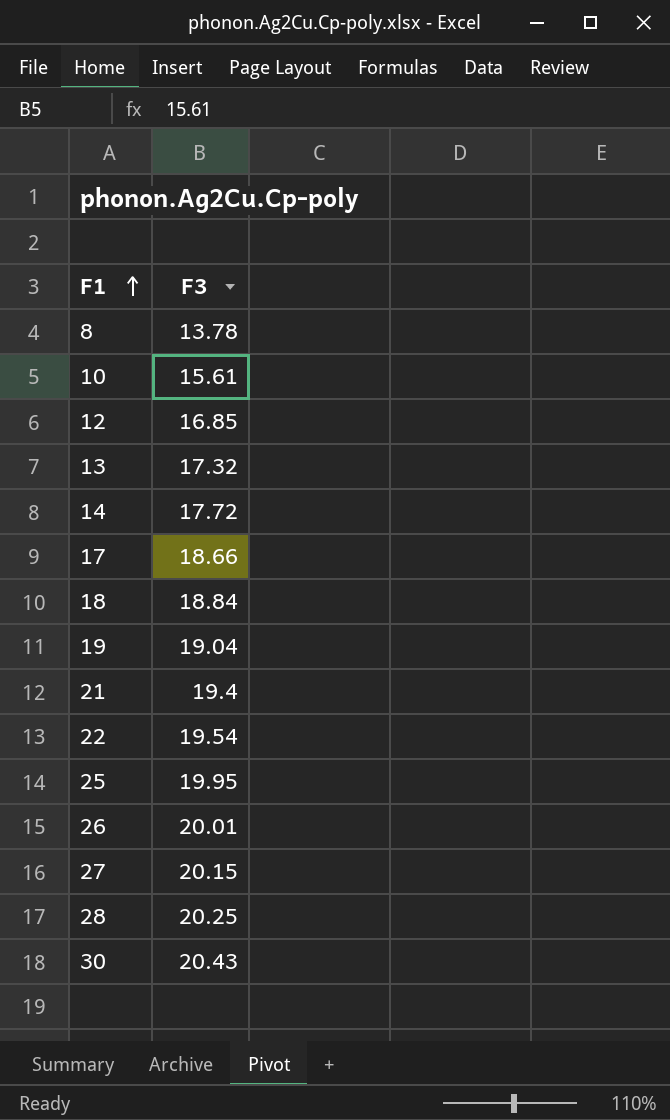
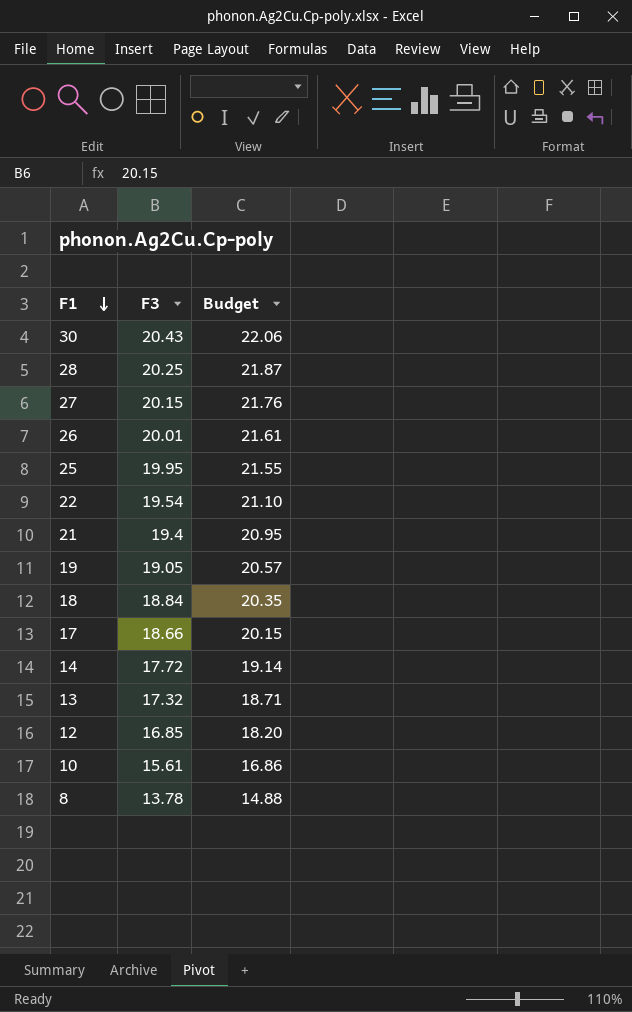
row order: F1 ascending -> F1 descending
column Budget | formula: none -> [F3] * 1.08
19 | F3: 19.04 -> 19.05

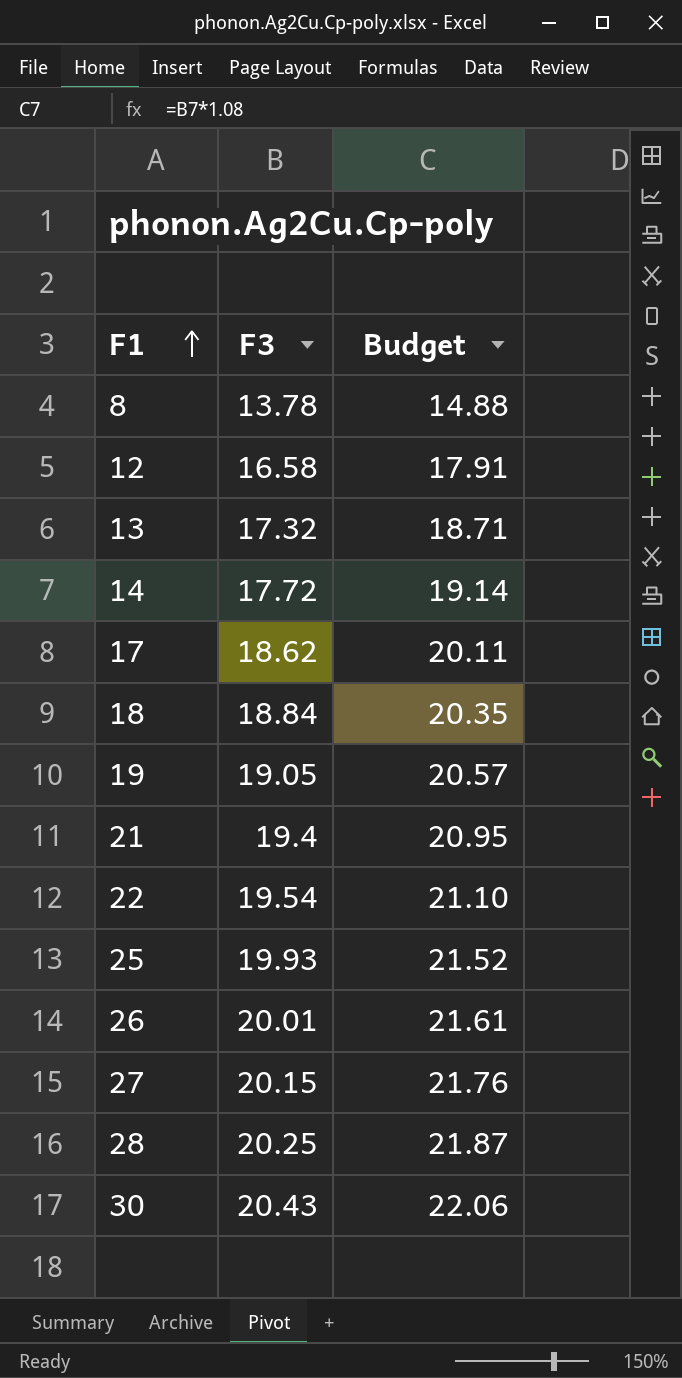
row order: F1 descending -> F1 ascending
row 10: 15.61 | 16.86 -> none
12 | F3: 16.85 -> 16.58
12 | Budget: 18.20 -> 17.91
17 | F3: 18.66 -> 18.62
17 | Budget: 20.15 -> 20.11
25 | F3: 19.95 -> 19.93
25 | Budget: 21.55 -> 21.52

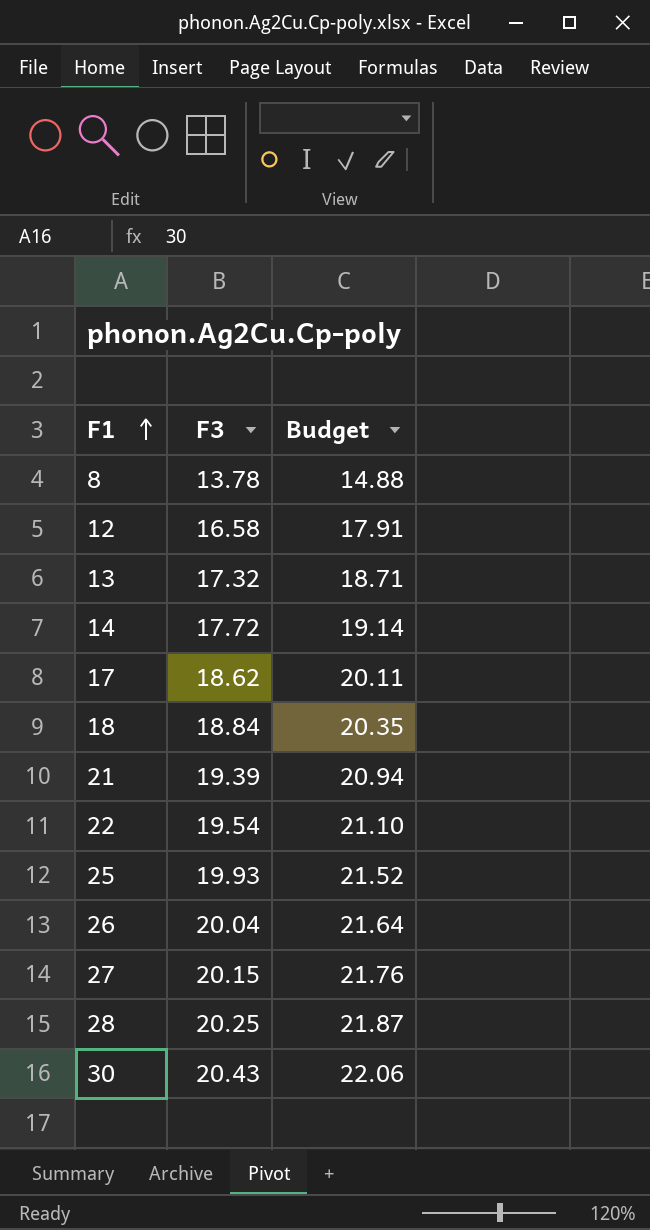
row 19: 19.05 | 20.57 -> none
21 | F3: 19.4 -> 19.39
21 | Budget: 20.95 -> 20.94
26 | F3: 20.01 -> 20.04
26 | Budget: 21.61 -> 21.64

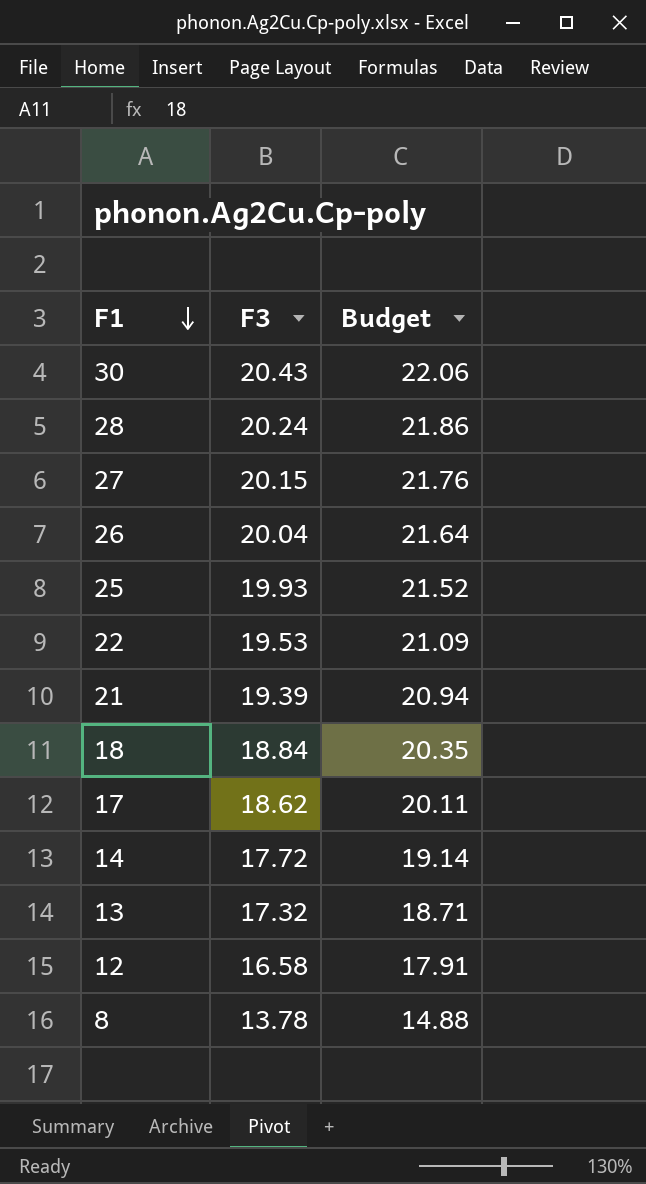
row order: F1 ascending -> F1 descending
28 | F3: 20.25 -> 20.24
28 | Budget: 21.87 -> 21.86
22 | F3: 19.54 -> 19.53
22 | Budget: 21.10 -> 21.09

